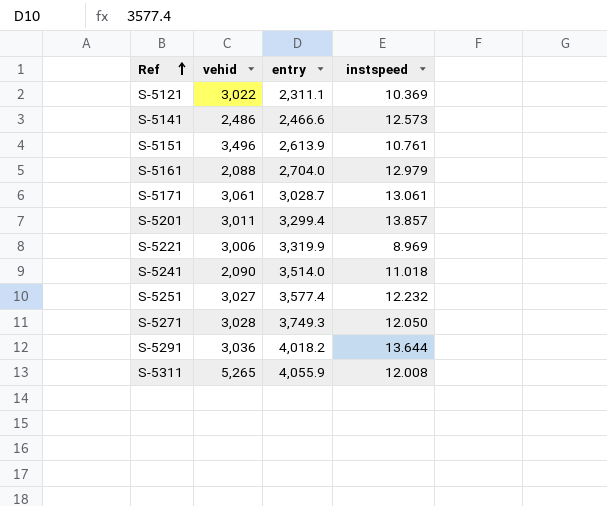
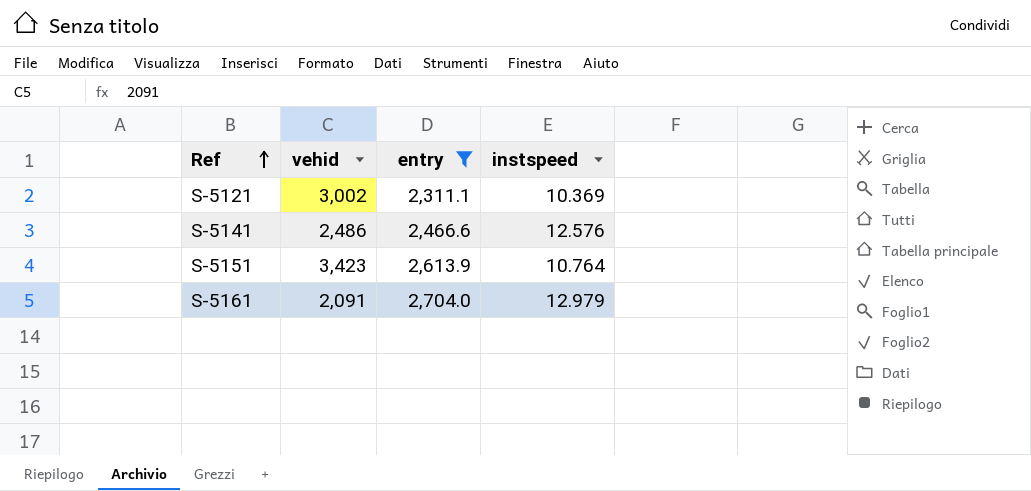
filter: none -> entry <= 2,704.0
S-5121 | vehid: 3,022 -> 3,002
S-5141 | instspeed: 12.573 -> 12.576
S-5151 | vehid: 3,496 -> 3,423
S-5151 | instspeed: 10.761 -> 10.764
S-5161 | vehid: 2,088 -> 2,091

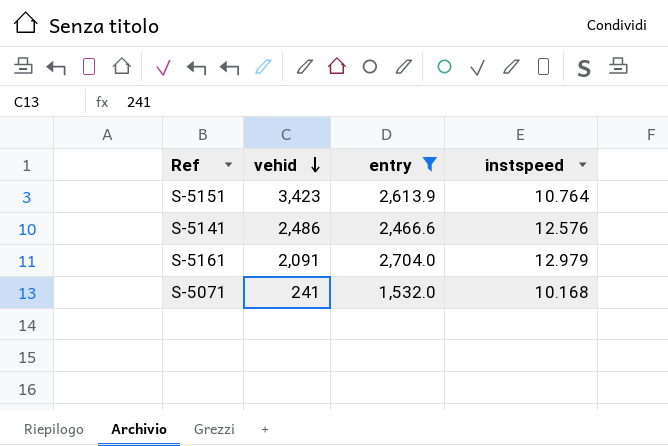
row order: Ref ascending -> vehid descending
row S-5121: 3,002 | 2,311.1 | 10.369 -> none
row S-5071: none -> 241 | 1,532.0 | 10.168

